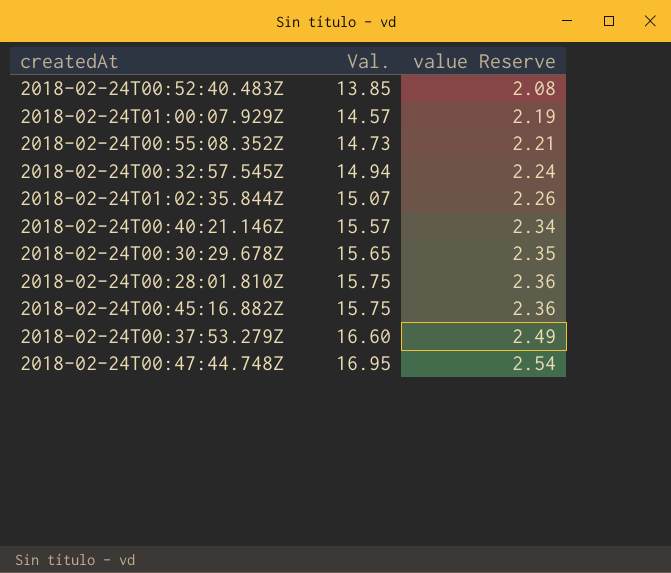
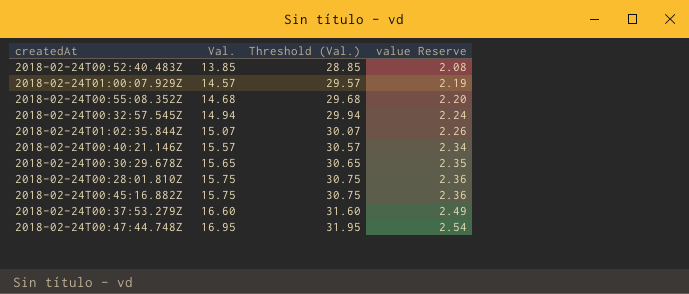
column Threshold (Val.) | formula: none -> [Val.] + 15
2018-02-24T00:55:08.352Z | Val.: 14.73 -> 14.68
2018-02-24T00:55:08.352Z | value Reserve: 2.21 -> 2.20

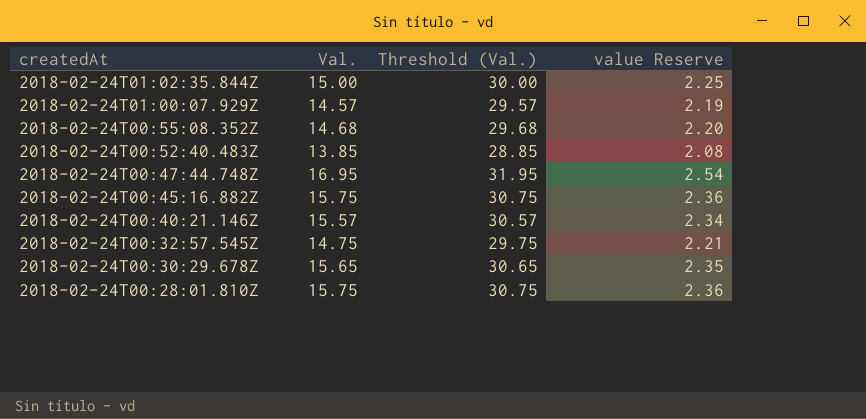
row order: Val. ascending -> createdAt descending
row 2018-02-24T00:37:53.279Z: 16.60 | 31.60 | 2.49 -> none
2018-02-24T01:02:35.844Z | Val.: 15.07 -> 15.00
2018-02-24T01:02:35.844Z | Threshold (Val.): 30.07 -> 30.00
2018-02-24T01:02:35.844Z | value Reserve: 2.26 -> 2.25
2018-02-24T00:32:57.545Z | Val.: 14.94 -> 14.75
2018-02-24T00:32:57.545Z | Threshold (Val.): 29.94 -> 29.75
2018-02-24T00:32:57.545Z | value Reserve: 2.24 -> 2.21

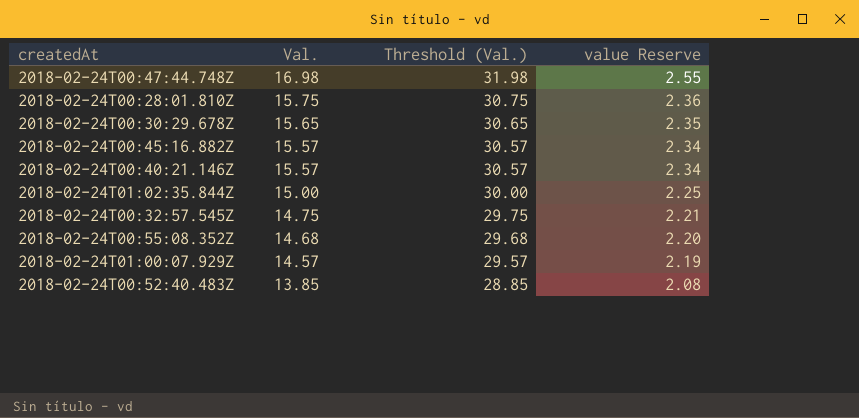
row order: createdAt descending -> Val. descending
2018-02-24T00:47:44.748Z | Val.: 16.95 -> 16.98
2018-02-24T00:47:44.748Z | Threshold (Val.): 31.95 -> 31.98
2018-02-24T00:47:44.748Z | value Reserve: 2.54 -> 2.55
2018-02-24T00:45:16.882Z | Val.: 15.75 -> 15.57
2018-02-24T00:45:16.882Z | Threshold (Val.): 30.75 -> 30.57
2018-02-24T00:45:16.882Z | value Reserve: 2.36 -> 2.34

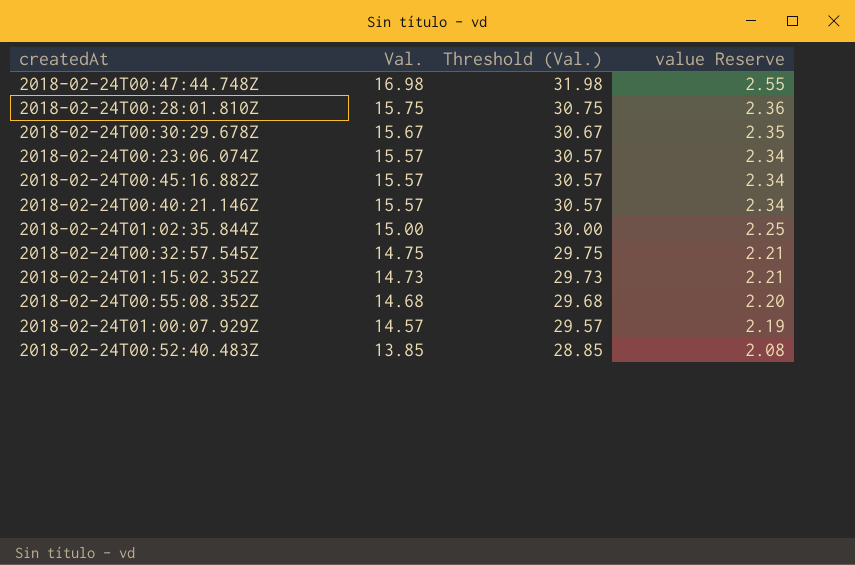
2018-02-24T00:30:29.678Z | Val.: 15.65 -> 15.67
2018-02-24T00:30:29.678Z | Threshold (Val.): 30.65 -> 30.67
row 2018-02-24T00:23:06.074Z: none -> 15.57 | 30.57 | 2.34
row 2018-02-24T01:15:02.352Z: none -> 14.73 | 29.73 | 2.21

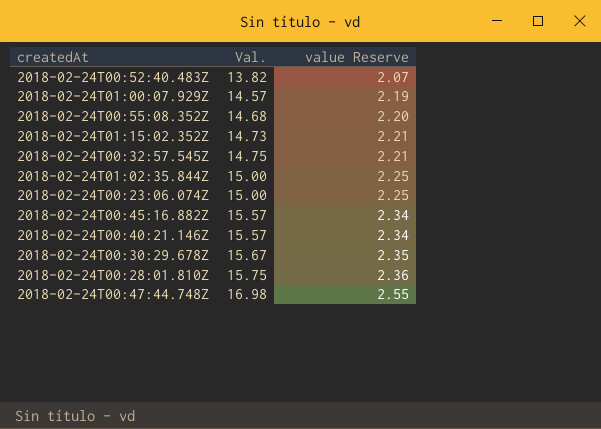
row order: Val. descending -> Val. ascending
column Threshold (Val.) | formula: [Val.] + 15 -> none
2018-02-24T00:52:40.483Z | Val.: 13.85 -> 13.82
2018-02-24T00:52:40.483Z | value Reserve: 2.08 -> 2.07
2018-02-24T00:23:06.074Z | Val.: 15.57 -> 15.00
2018-02-24T00:23:06.074Z | value Reserve: 2.34 -> 2.25

